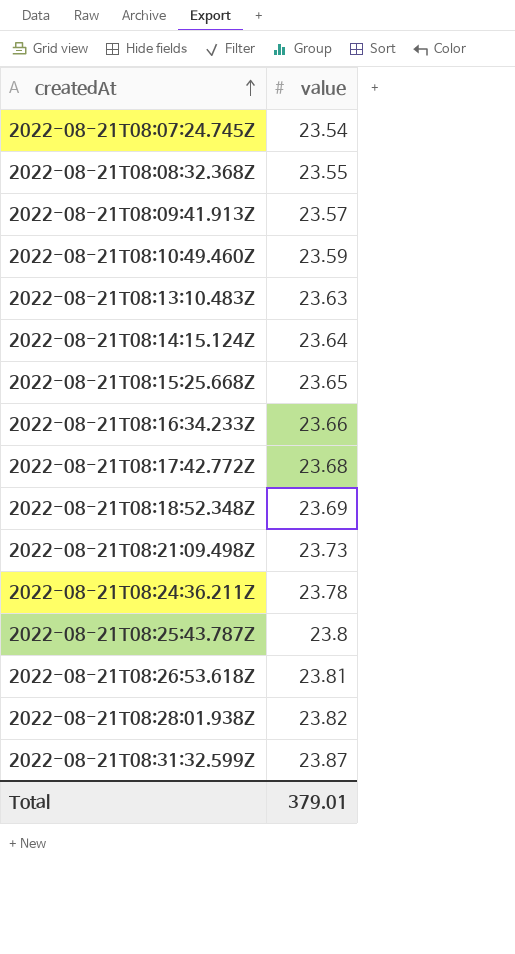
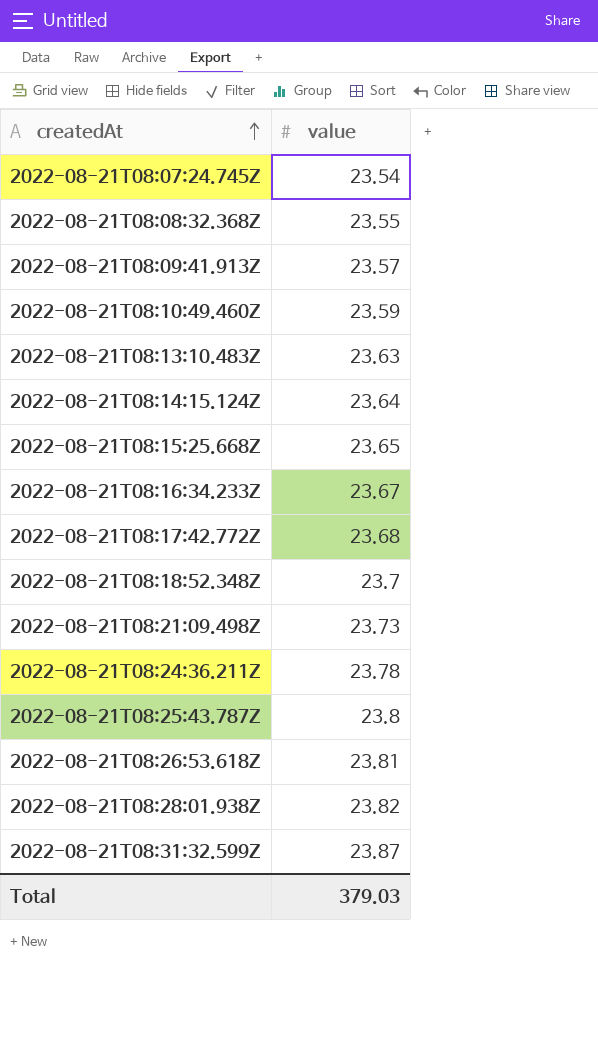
2022-08-21T08:16:34.233Z | value: 23.66 -> 23.67
2022-08-21T08:18:52.348Z | value: 23.69 -> 23.7
Total | value: 379.01 -> 379.03

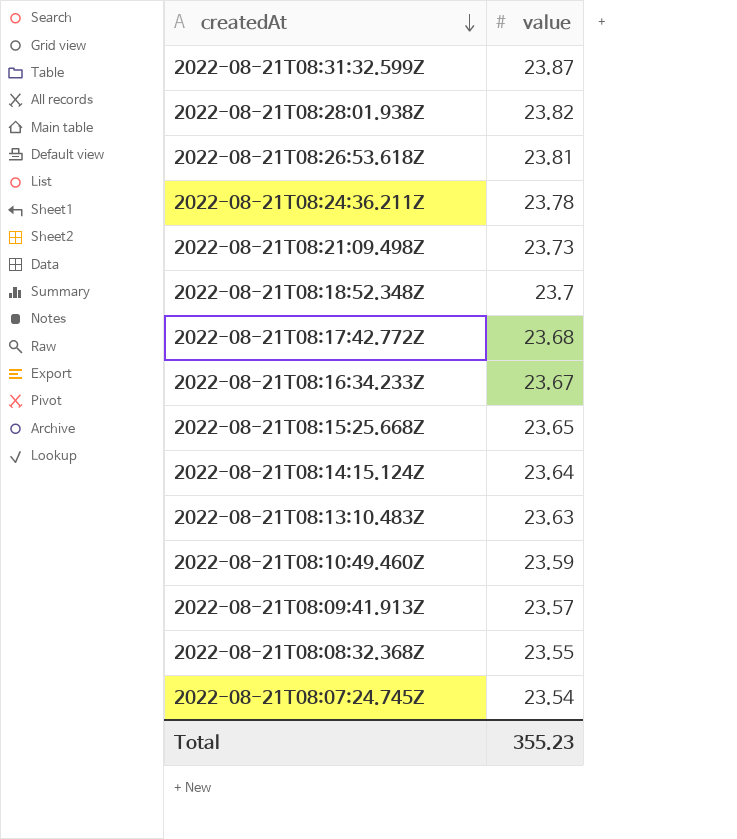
row order: createdAt ascending -> createdAt descending
row 2022-08-21T08:25:43.787Z: 23.8 -> none
Total | value: 379.03 -> 355.23

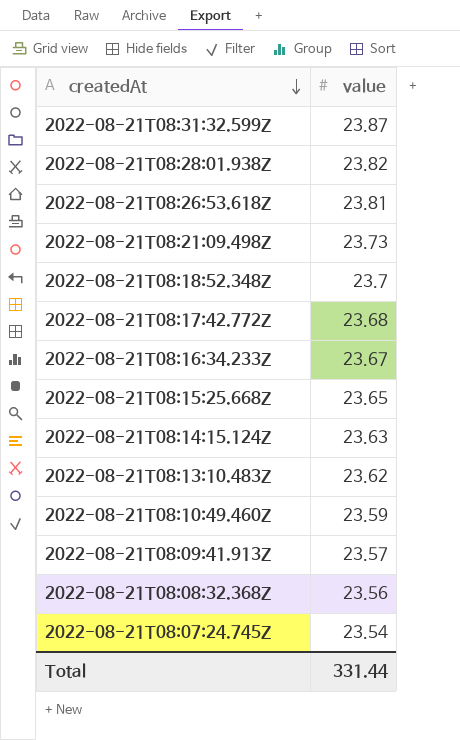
row 2022-08-21T08:24:36.211Z: 23.78 -> none
2022-08-21T08:14:15.124Z | value: 23.64 -> 23.63
2022-08-21T08:13:10.483Z | value: 23.63 -> 23.62
2022-08-21T08:08:32.368Z | value: 23.55 -> 23.56
Total | value: 355.23 -> 331.44

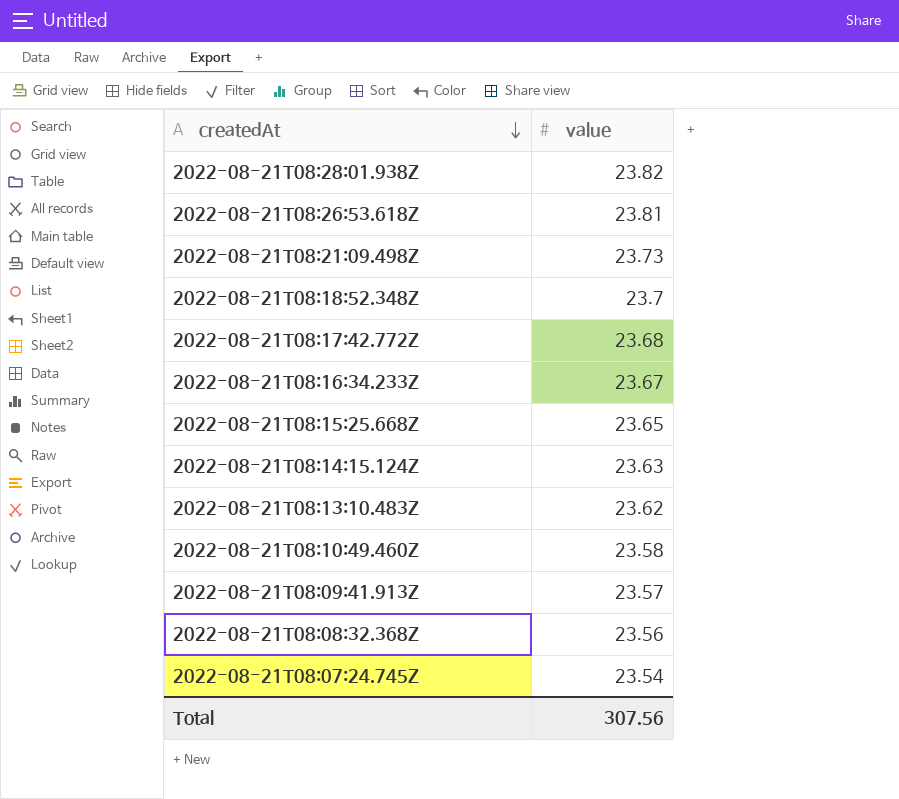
row 2022-08-21T08:31:32.599Z: 23.87 -> none
2022-08-21T08:10:49.460Z | value: 23.59 -> 23.58
Total | value: 331.44 -> 307.56

